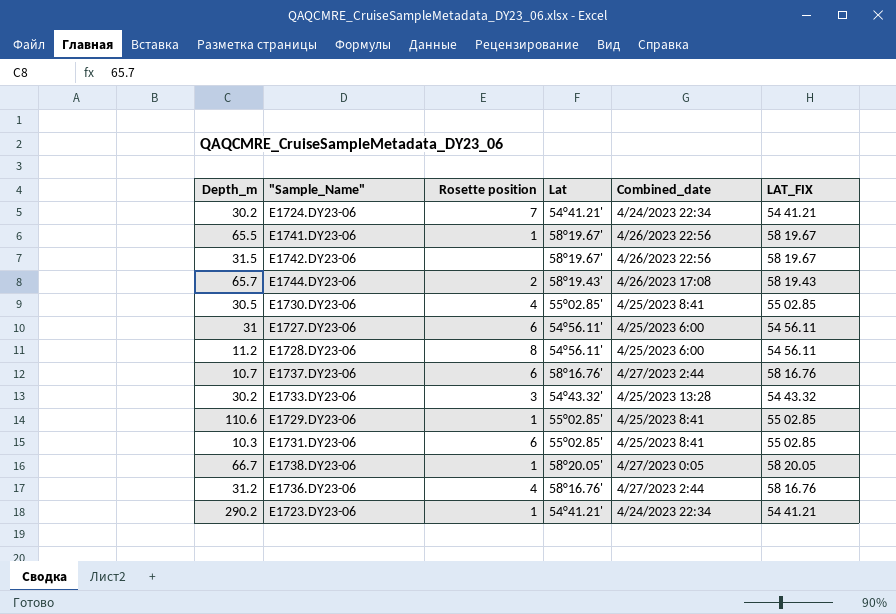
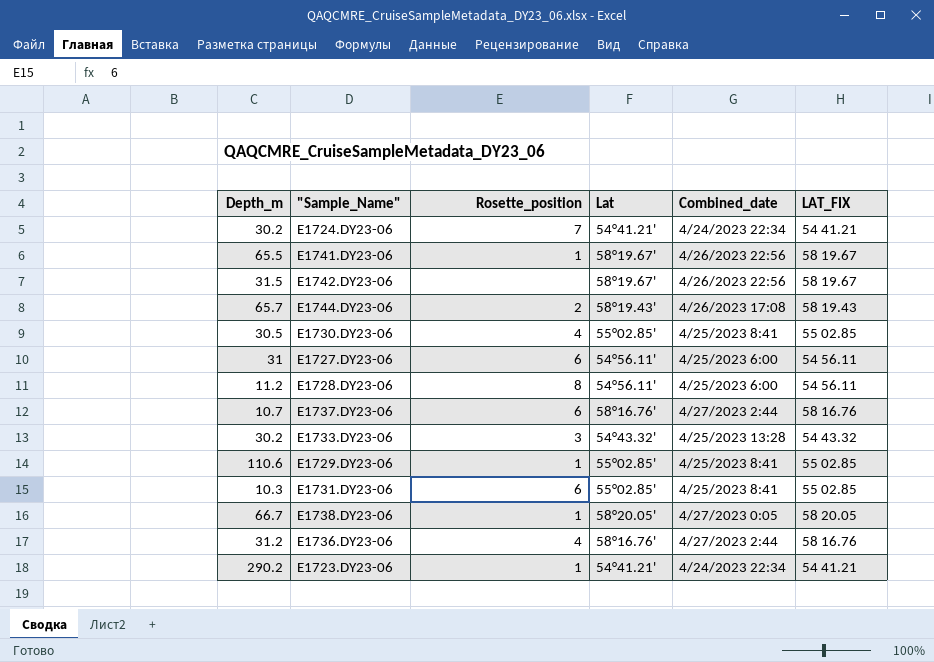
column name: Rosette position -> Rosette_position

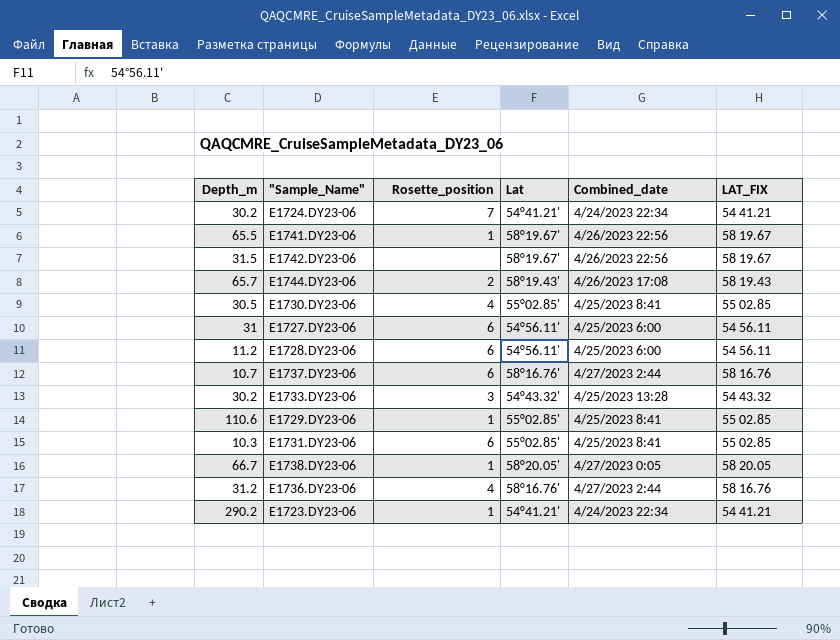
E1728.DY23-06 | Rosette_position: 8 -> 6

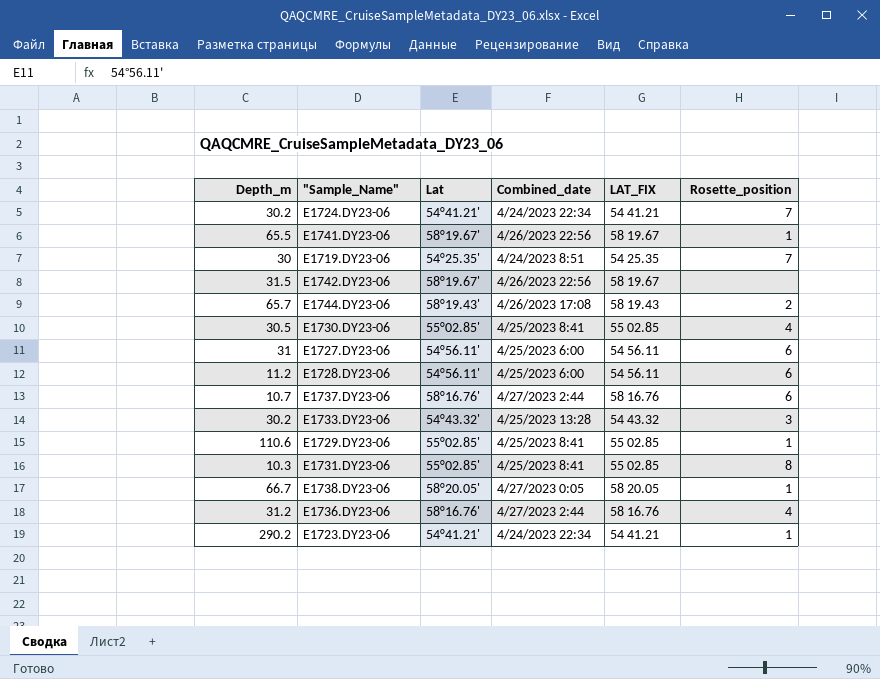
column Rosette_position | position: 3 -> 6
row E1719.DY23-06: none -> 30 | 54°25.35' | 4/24/2023 8:51 | 54 25.35 | 7
E1731.DY23-06 | Rosette_position: 6 -> 8

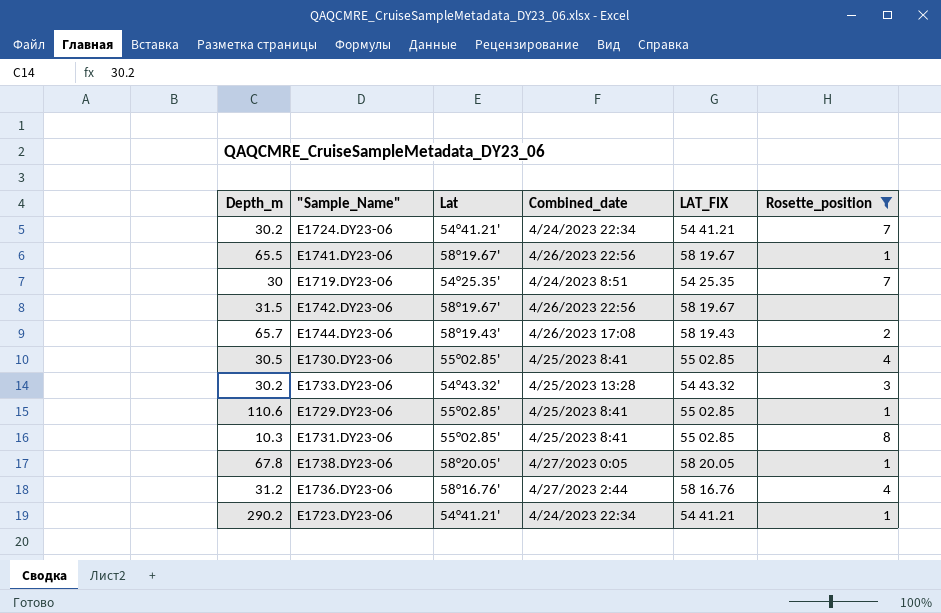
filter: none -> Rosette_position != 6
E1738.DY23-06 | Depth_m: 66.7 -> 67.8

